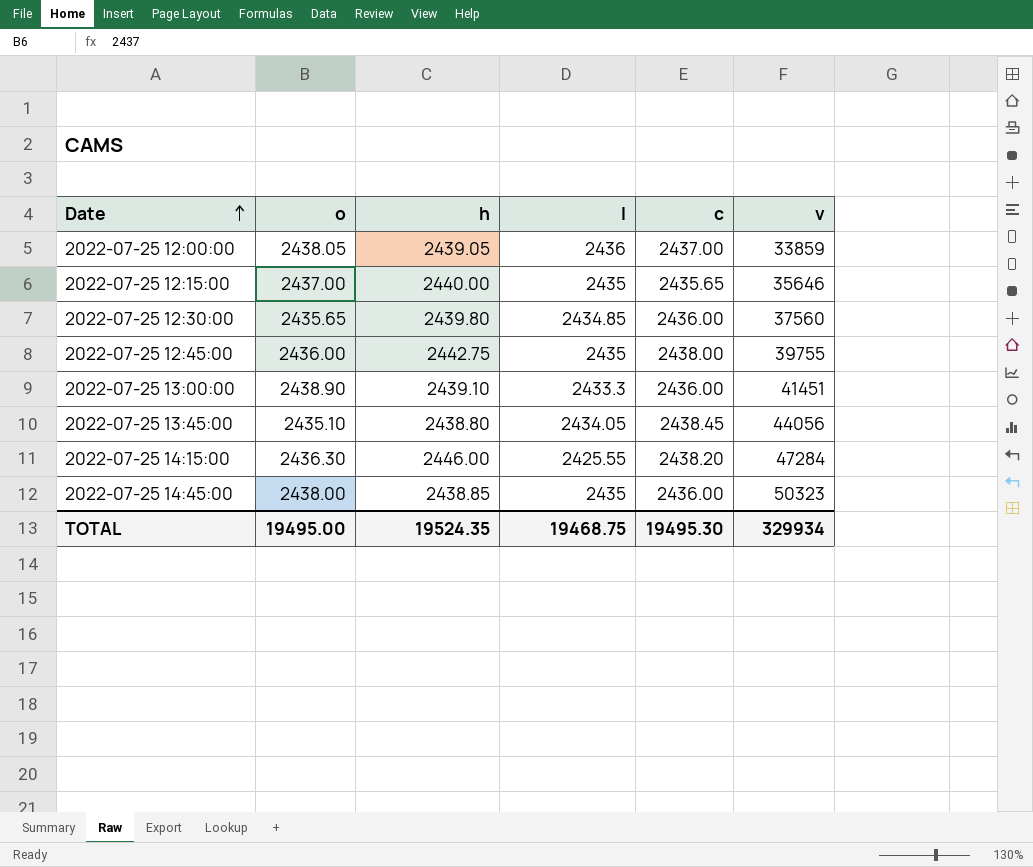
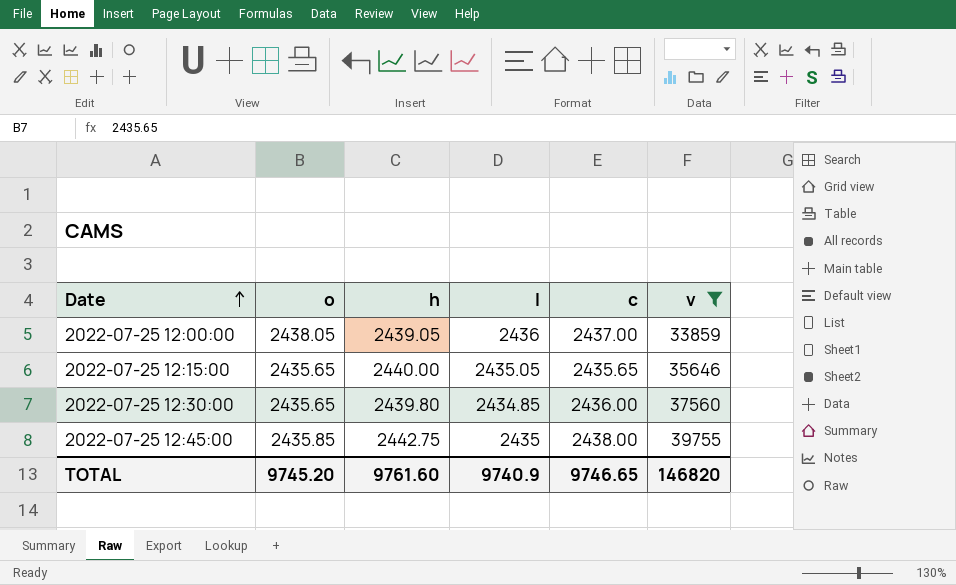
filter: none -> v <= 39755
2022-07-25 12:15:00 | o: 2437.00 -> 2435.65
2022-07-25 12:15:00 | l: 2435 -> 2435.05
2022-07-25 12:45:00 | o: 2436.00 -> 2435.85
TOTAL | o: 19495.00 -> 9745.20
TOTAL | h: 19524.35 -> 9761.60
TOTAL | l: 19468.75 -> 9740.9
TOTAL | c: 19495.30 -> 9746.65
TOTAL | v: 329934 -> 146820

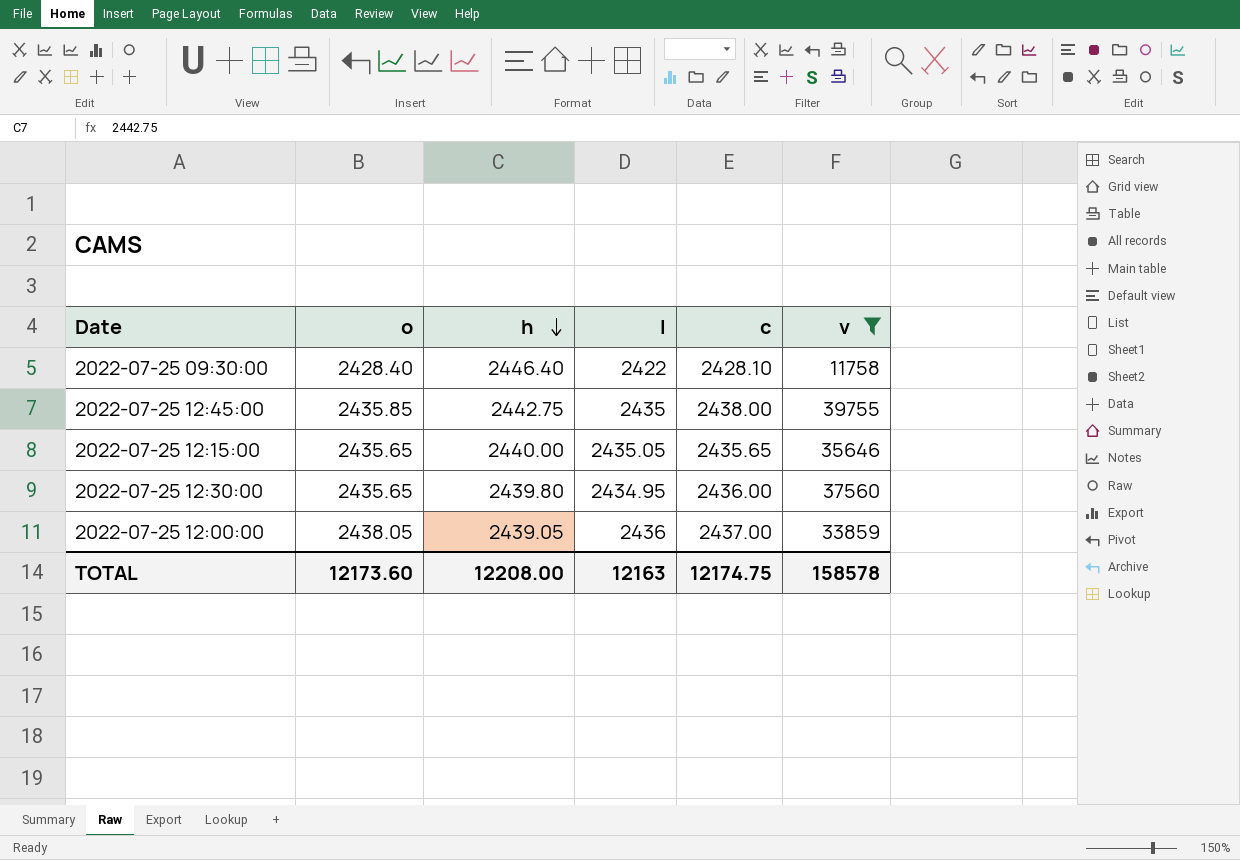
row order: Date ascending -> h descending
row 2022-07-25 09:30:00: none -> 2428.40 | 2446.40 | 2422 | 2428.10 | 11758
2022-07-25 12:30:00 | l: 2434.85 -> 2434.95
TOTAL | o: 9745.20 -> 12173.60
TOTAL | h: 9761.60 -> 12208.00
TOTAL | l: 9740.9 -> 12163
TOTAL | c: 9746.65 -> 12174.75
TOTAL | v: 146820 -> 158578

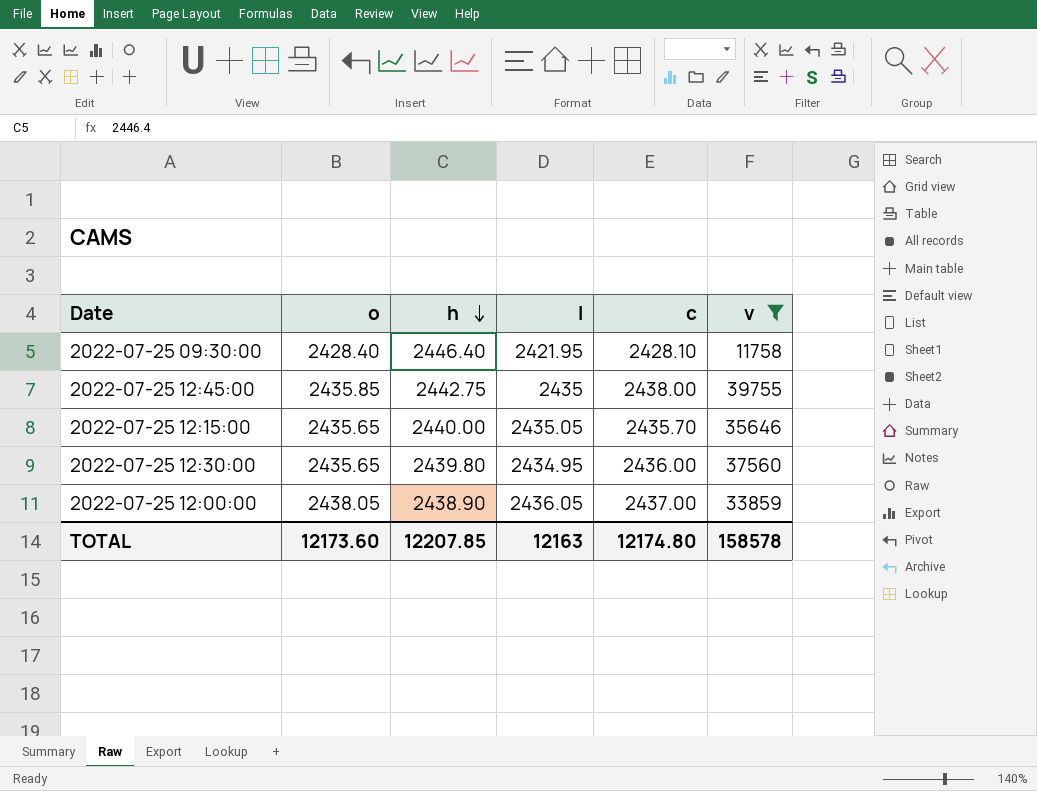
2022-07-25 09:30:00 | l: 2422 -> 2421.95
2022-07-25 12:15:00 | c: 2435.65 -> 2435.70
2022-07-25 12:00:00 | h: 2439.05 -> 2438.90
2022-07-25 12:00:00 | l: 2436 -> 2436.05
TOTAL | h: 12208.00 -> 12207.85
TOTAL | c: 12174.75 -> 12174.80

